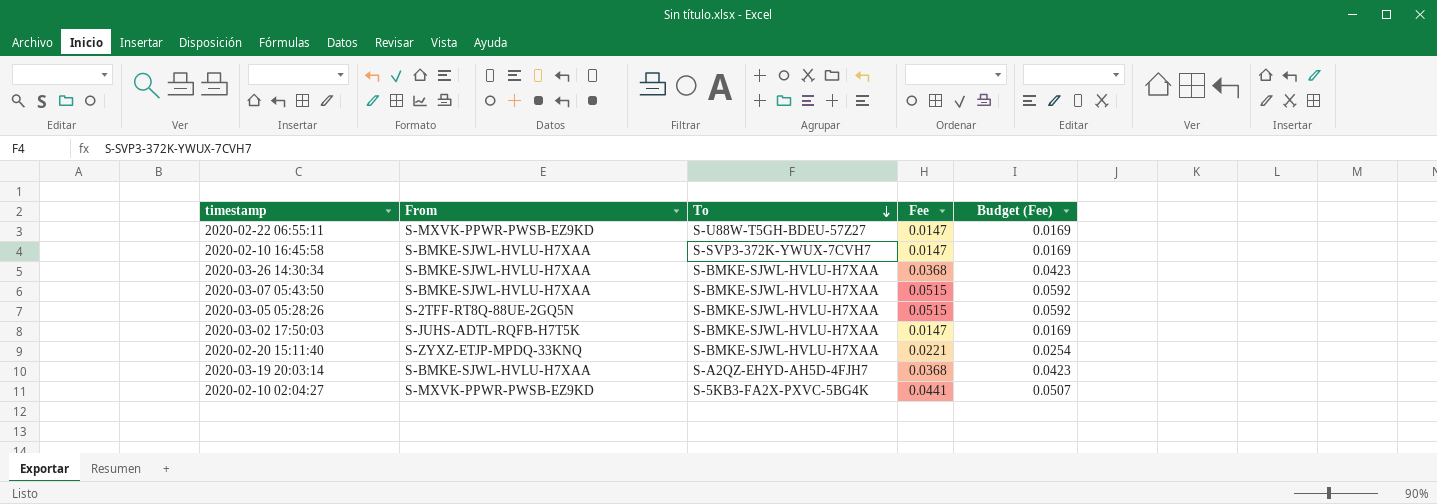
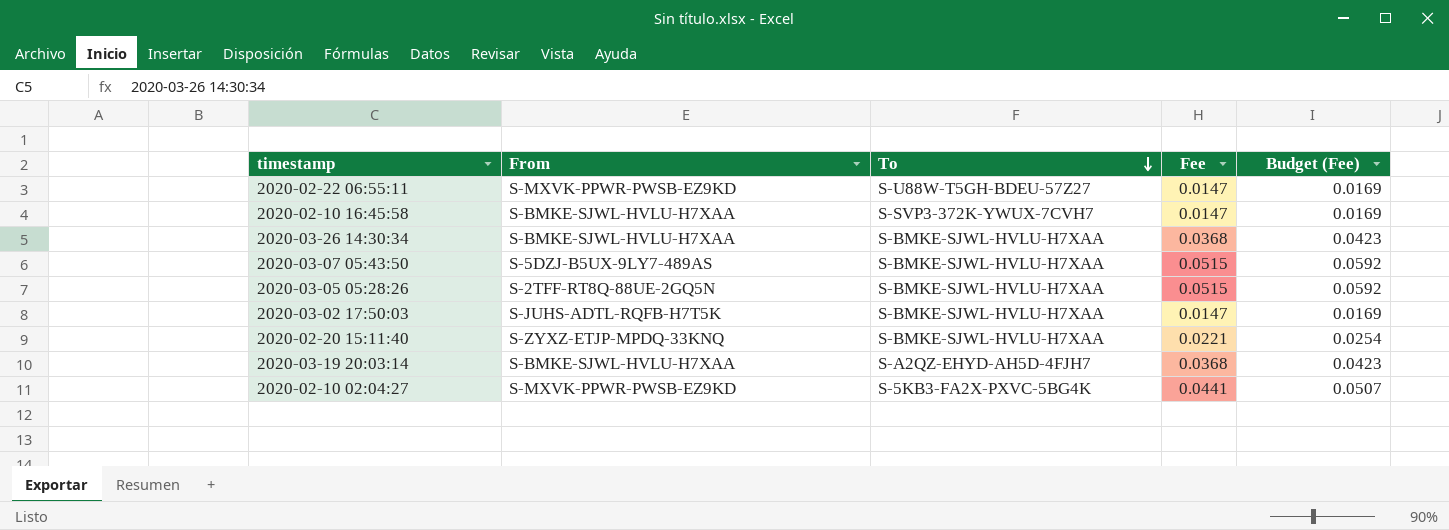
2020-03-07 05:43:50 | From: S-BMKE-SJWL-HVLU-H7XAA -> S-5DZJ-B5UX-9LY7-489AS

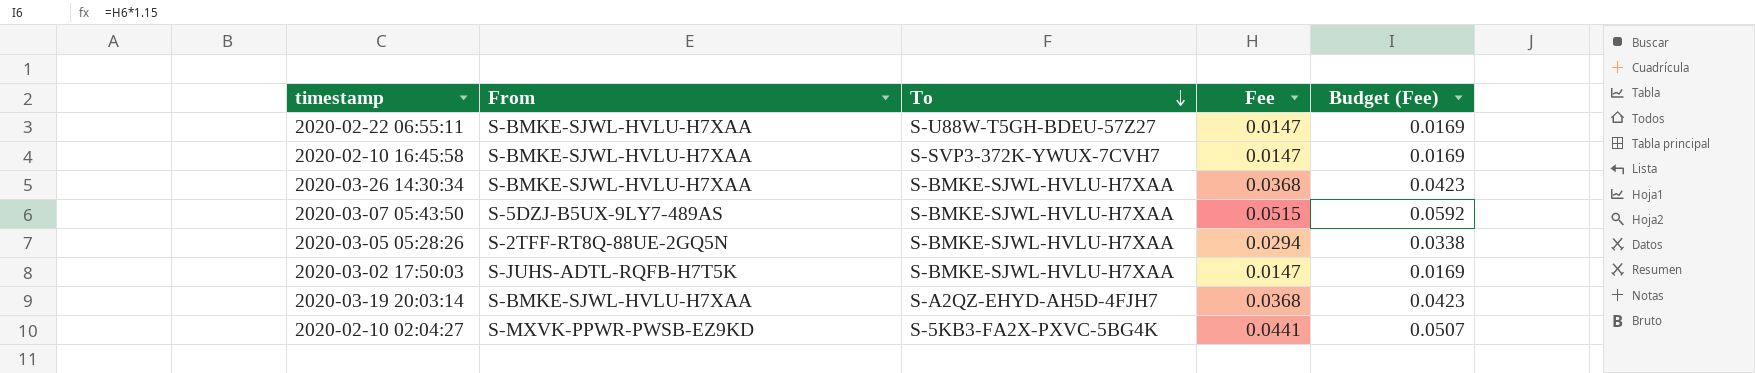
row 2020-02-20 15:11:40: S-ZYXZ-ETJP-MPDQ-33KNQ | S-BMKE-SJWL-HVLU-H7XAA | 0.0221 | 0.0254 -> none
2020-02-22 06:55:11 | From: S-MXVK-PPWR-PWSB-EZ9KD -> S-BMKE-SJWL-HVLU-H7XAA
2020-03-05 05:28:26 | Fee: 0.0515 -> 0.0294
2020-03-05 05:28:26 | Budget (Fee): 0.0592 -> 0.0338

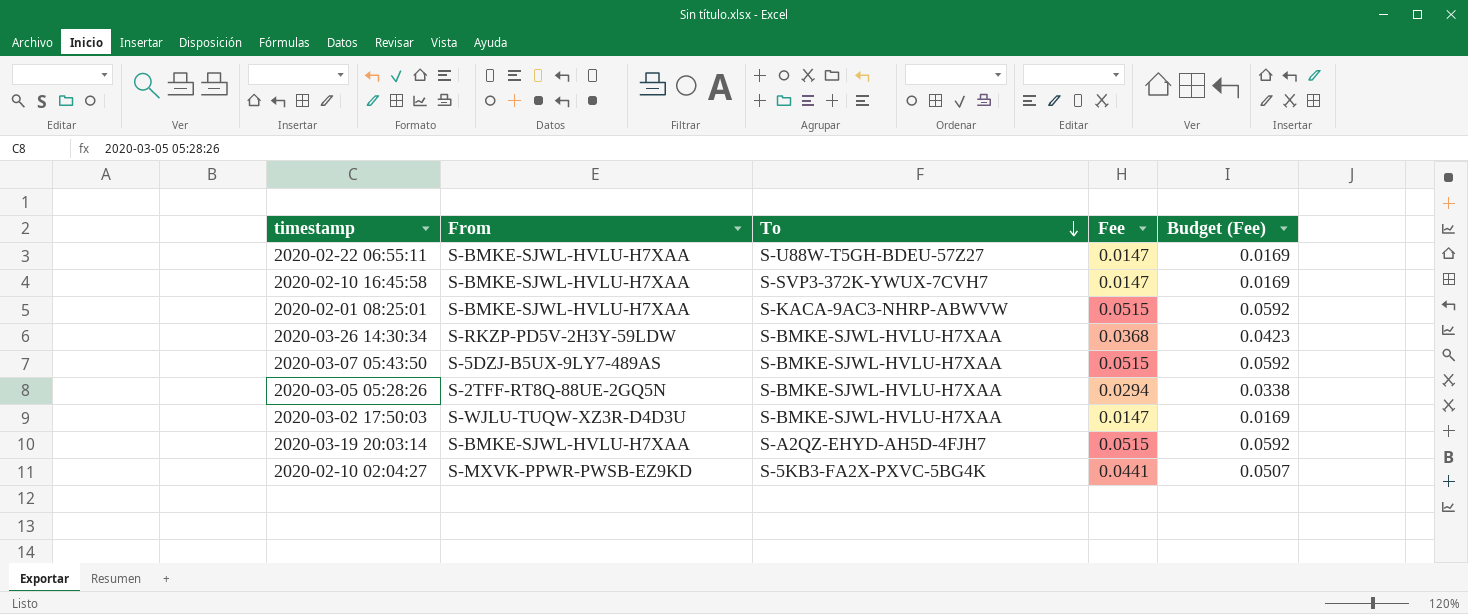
row 2020-02-01 08:25:01: none -> S-BMKE-SJWL-HVLU-H7XAA | S-KACA-9AC3-NHRP-ABWVW | 0.0515 | 0.0592
2020-03-26 14:30:34 | From: S-BMKE-SJWL-HVLU-H7XAA -> S-RKZP-PD5V-2H3Y-59LDW
2020-03-02 17:50:03 | From: S-JUHS-ADTL-RQFB-H7T5K -> S-WJLU-TUQW-XZ3R-D4D3U
2020-03-19 20:03:14 | Fee: 0.0368 -> 0.0515
2020-03-19 20:03:14 | Budget (Fee): 0.0423 -> 0.0592

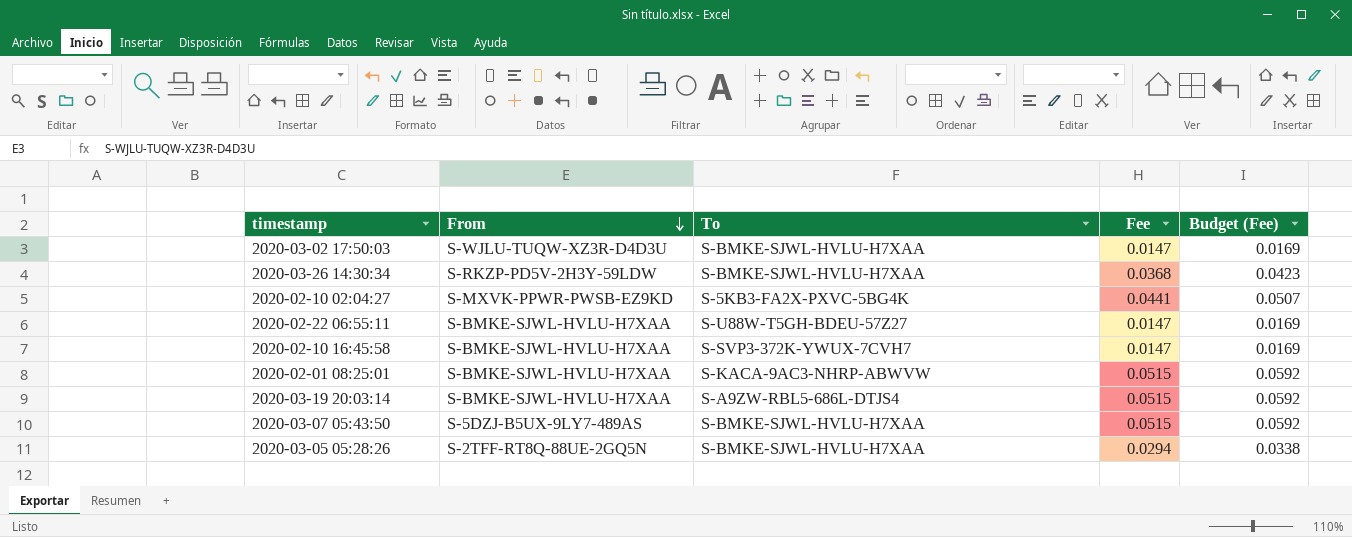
row order: To descending -> From descending
2020-03-19 20:03:14 | To: S-A2QZ-EHYD-AH5D-4FJH7 -> S-A9ZW-RBL5-686L-DTJS4

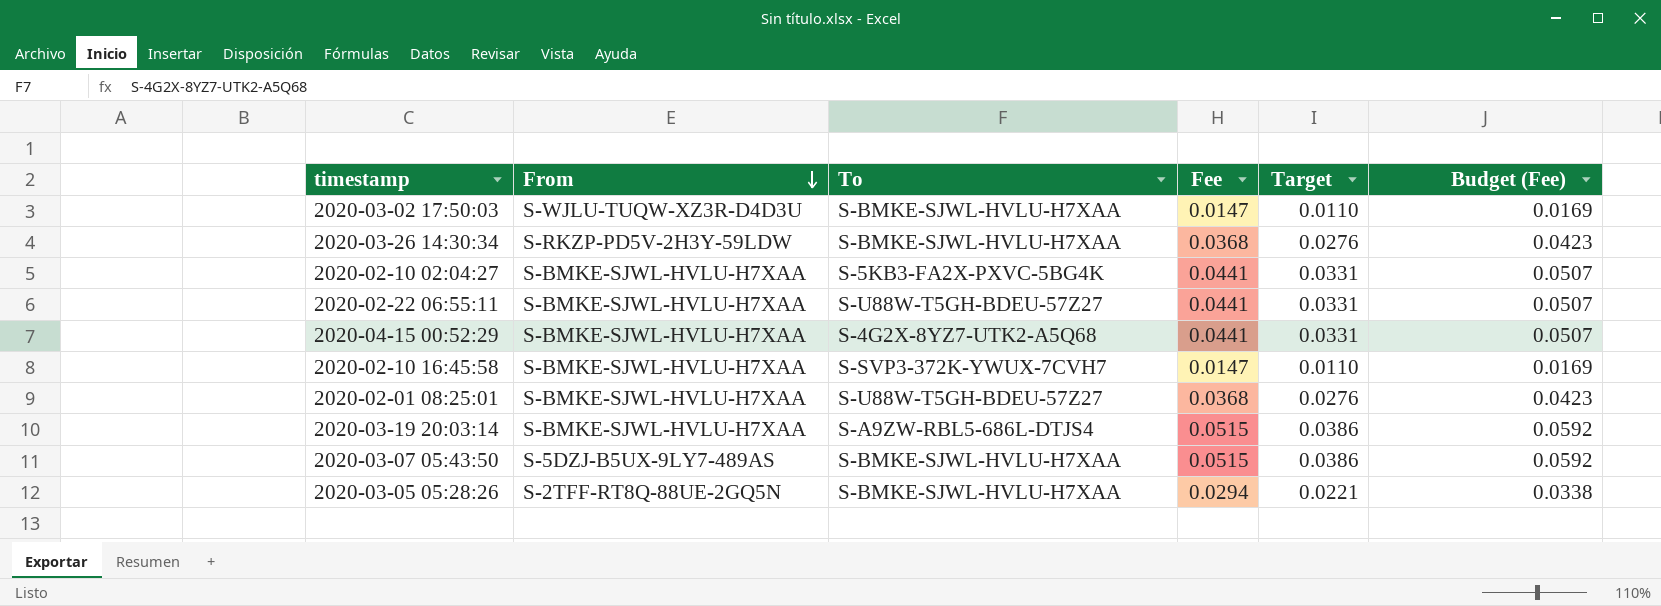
column Target | formula: none -> [Fee] * 0.75
2020-02-10 02:04:27 | From: S-MXVK-PPWR-PWSB-EZ9KD -> S-BMKE-SJWL-HVLU-H7XAA
2020-02-22 06:55:11 | Fee: 0.0147 -> 0.0441
2020-02-22 06:55:11 | Budget (Fee): 0.0169 -> 0.0507
row 2020-04-15 00:52:29: none -> S-BMKE-SJWL-HVLU-H7XAA | S-4G2X-8YZ7-UTK2-A5Q68 | 0.0441 | 0.0331 | 0.0507
2020-02-01 08:25:01 | To: S-KACA-9AC3-NHRP-ABWVW -> S-U88W-T5GH-BDEU-57Z27
2020-02-01 08:25:01 | Fee: 0.0515 -> 0.0368
2020-02-01 08:25:01 | Budget (Fee): 0.0592 -> 0.0423

